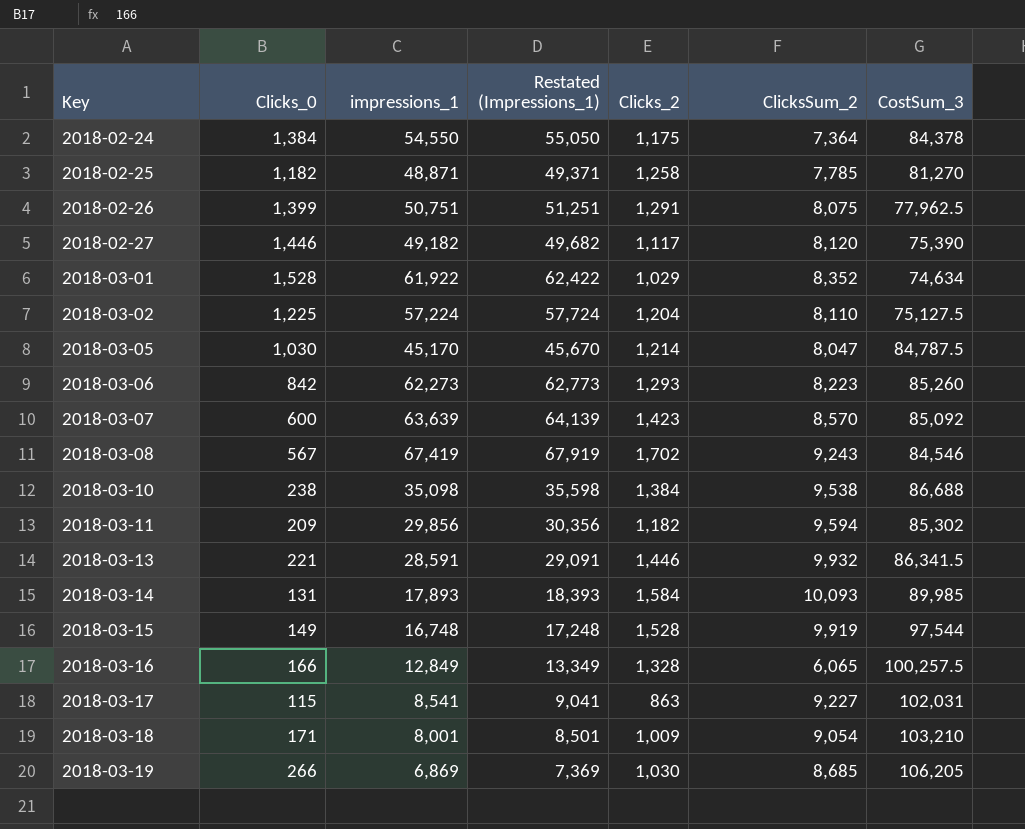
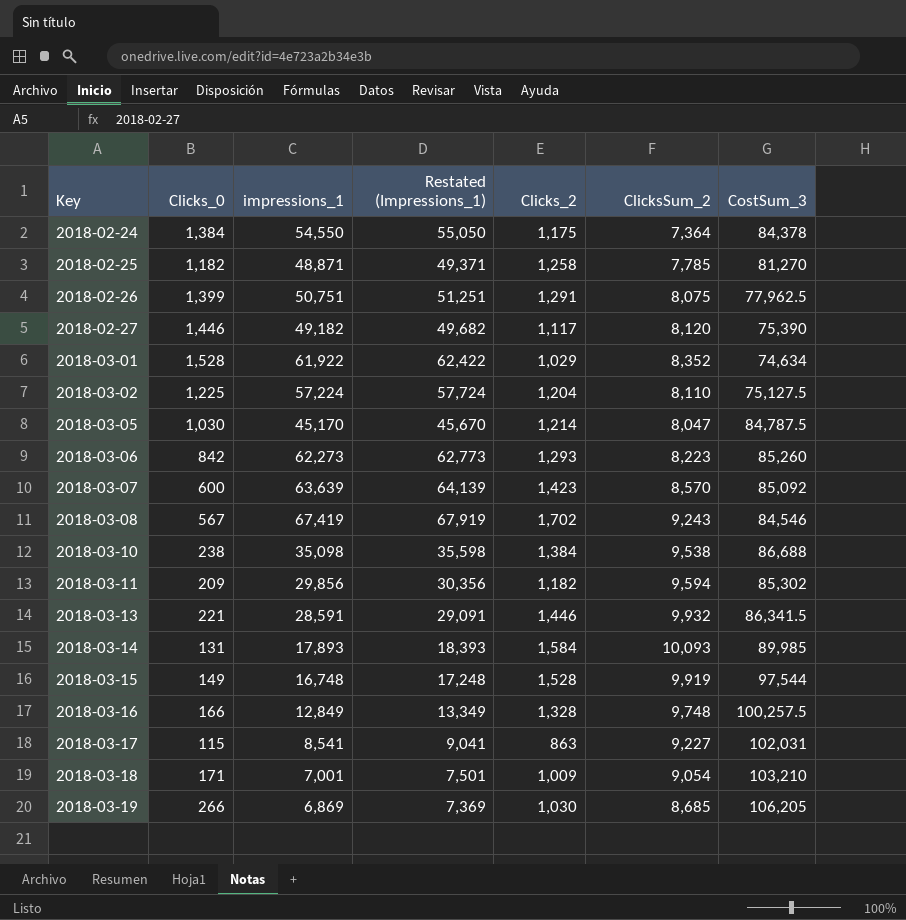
2018-03-16 | ClicksSum_2: 6,065 -> 9,748
2018-03-18 | impressions_1: 8,001 -> 7,001
2018-03-18 | Restated (Impressions_1): 8,501 -> 7,501

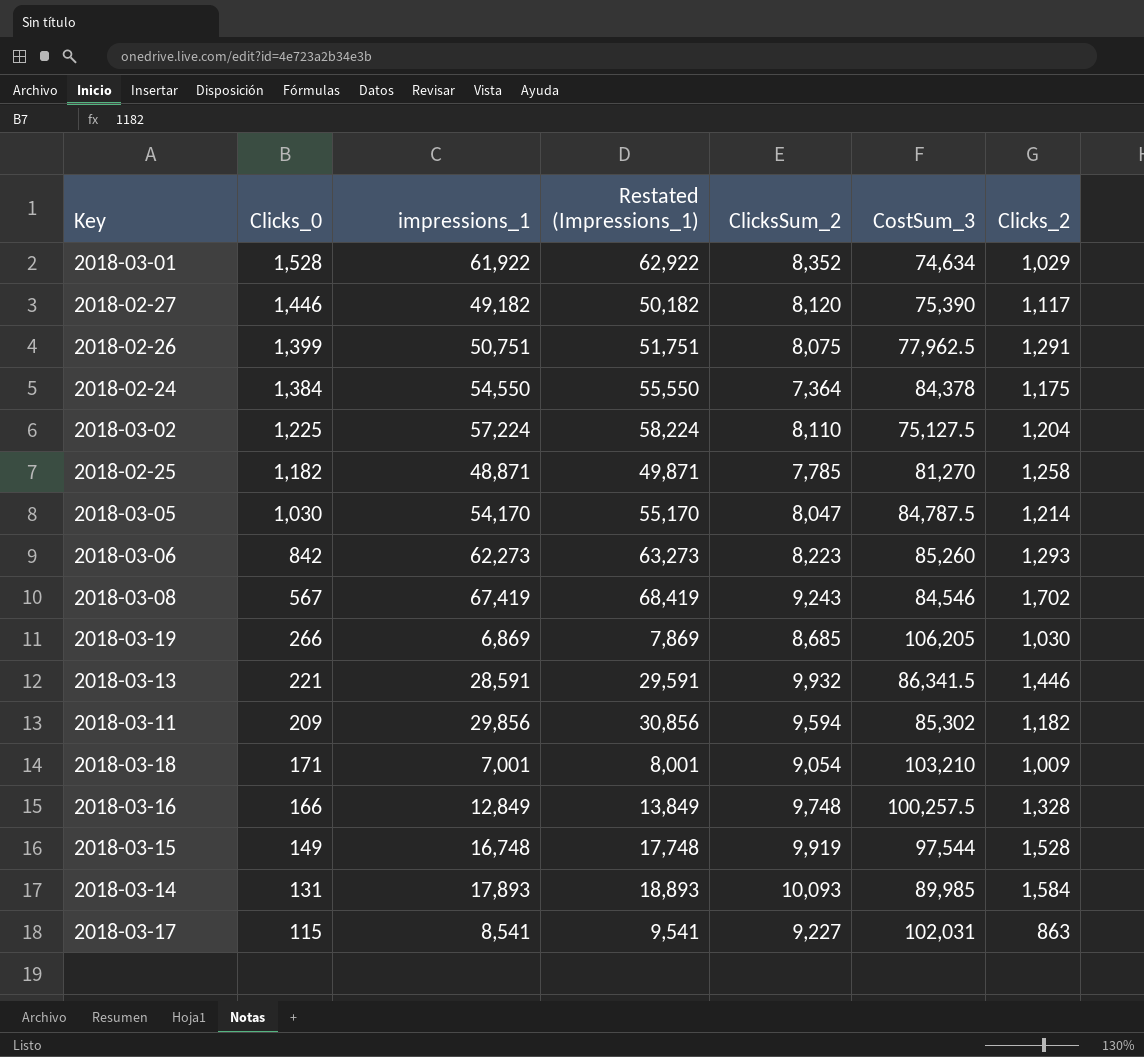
row order: Key ascending -> Clicks_0 descending
column Restated (Impressions_1) | formula: [impressions_1] + 500 -> [impressions_1] + 1000
column Clicks_2 | position: 5 -> 7
row 2018-03-07: 600 | 63,639 | 64,139 | 1,423 | 8,570 | 85,092 -> none
row 2018-03-10: 238 | 35,098 | 35,598 | 1,384 | 9,538 | 86,688 -> none
2018-03-05 | impressions_1: 45,170 -> 54,170

